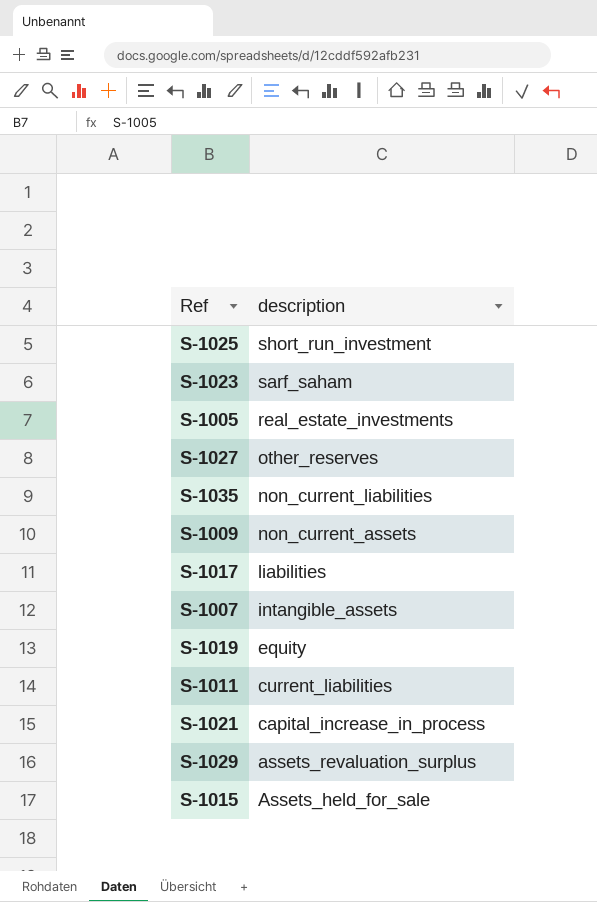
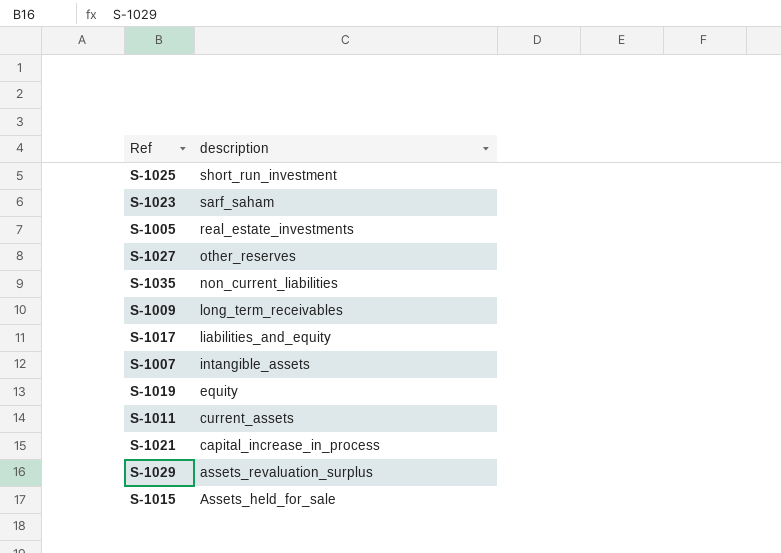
S-1009 | description: non_current_assets -> long_term_receivables
S-1017 | description: liabilities -> liabilities_and_equity
S-1011 | description: current_liabilities -> current_assets

